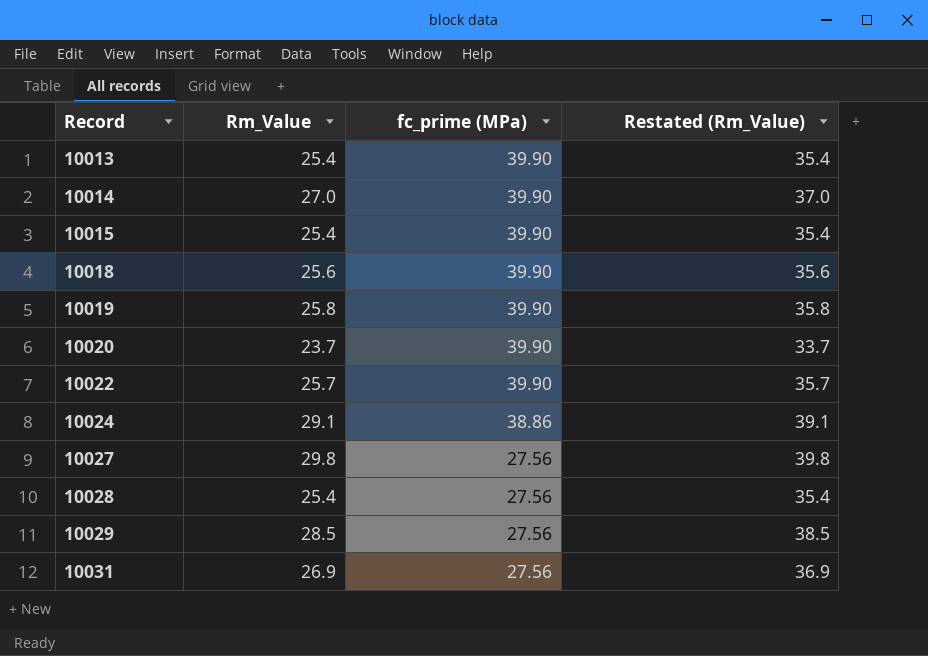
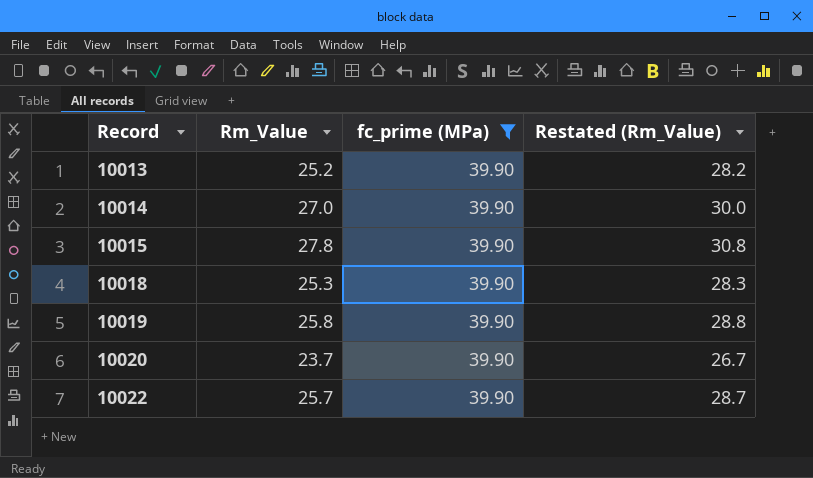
filter: none -> fc_prime (MPa) = 39.90
column Restated (Rm_Value) | formula: [Rm_Value] + 10 -> [Rm_Value] + 3
10013 | Rm_Value: 25.4 -> 25.2
10015 | Rm_Value: 25.4 -> 27.8
10018 | Rm_Value: 25.6 -> 25.3

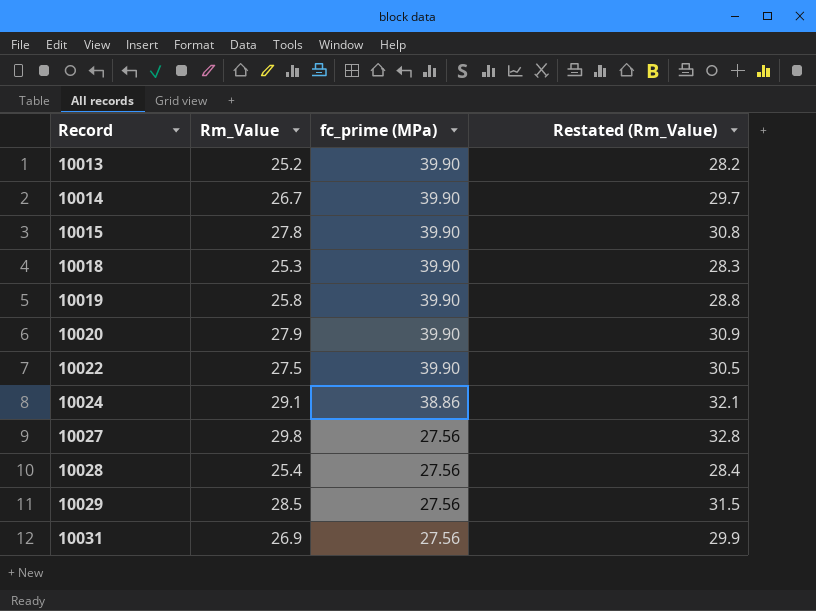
filter: fc_prime (MPa) = 39.90 -> none
10014 | Rm_Value: 27.0 -> 26.7
10014 | Restated (Rm_Value): 30.0 -> 29.7
10020 | Rm_Value: 23.7 -> 27.9
10020 | Restated (Rm_Value): 26.7 -> 30.9
10022 | Rm_Value: 25.7 -> 27.5
10022 | Restated (Rm_Value): 28.7 -> 30.5

